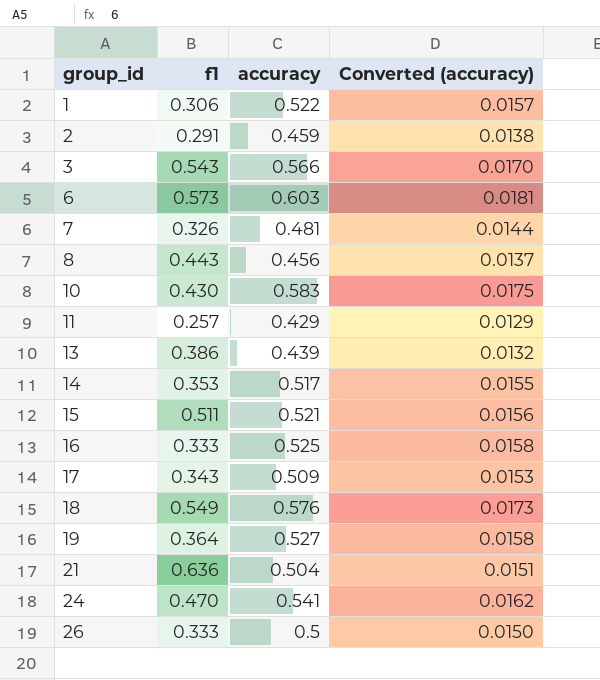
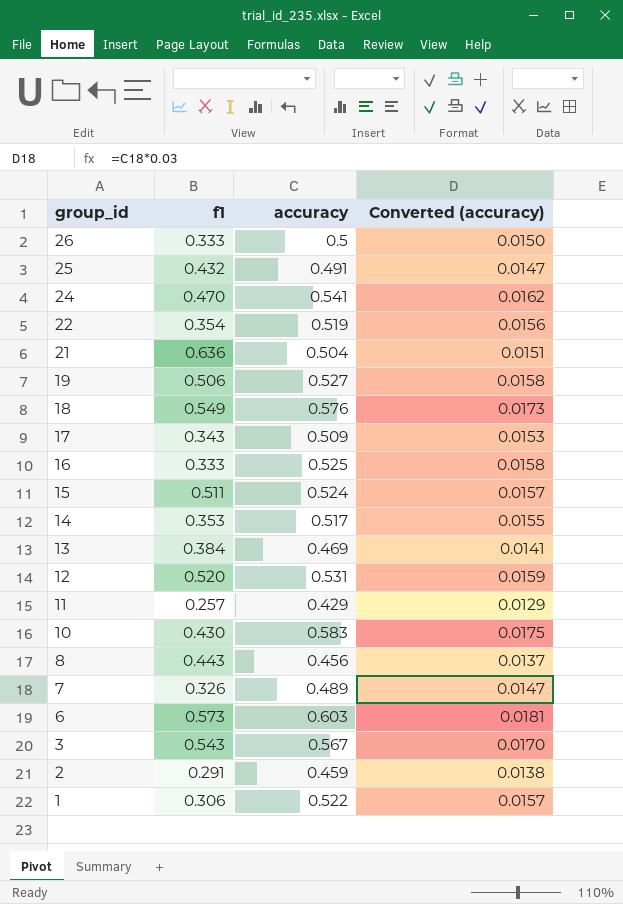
row order: group_id ascending -> group_id descending
row 25: none -> 0.432 | 0.491 | 0.0147
row 22: none -> 0.354 | 0.519 | 0.0156
19 | f1: 0.364 -> 0.506
15 | accuracy: 0.521 -> 0.524
15 | Converted (accuracy): 0.0156 -> 0.0157
13 | f1: 0.386 -> 0.384
13 | accuracy: 0.439 -> 0.469
13 | Converted (accuracy): 0.0132 -> 0.0141
row 12: none -> 0.520 | 0.531 | 0.0159
7 | accuracy: 0.481 -> 0.489
7 | Converted (accuracy): 0.0144 -> 0.0147
3 | accuracy: 0.566 -> 0.567

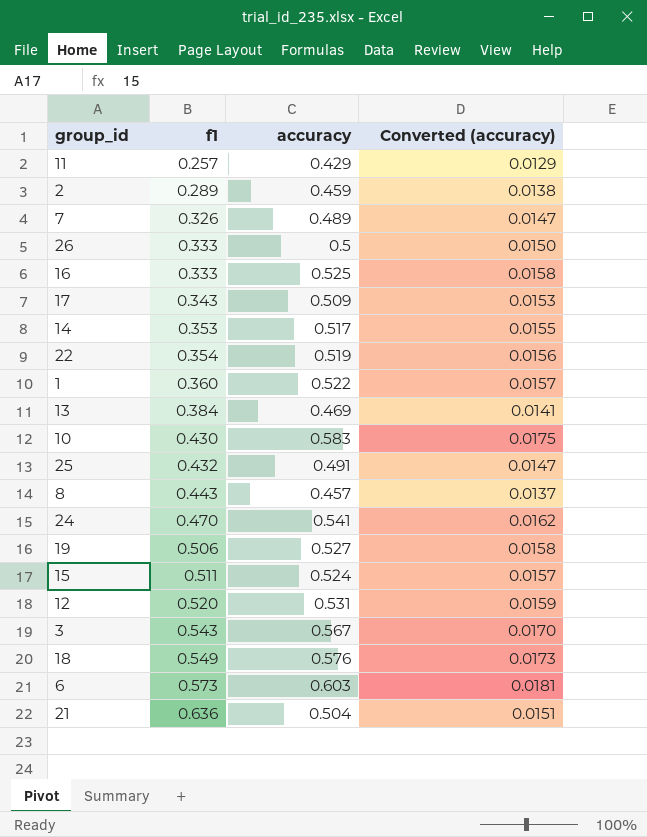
row order: group_id descending -> f1 ascending
2 | f1: 0.291 -> 0.289
1 | f1: 0.306 -> 0.360
8 | accuracy: 0.456 -> 0.457

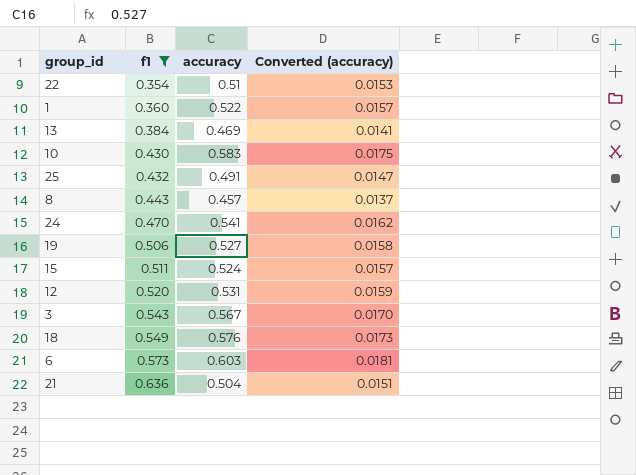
filter: none -> f1 >= 0.354
22 | accuracy: 0.519 -> 0.51
22 | Converted (accuracy): 0.0156 -> 0.0153

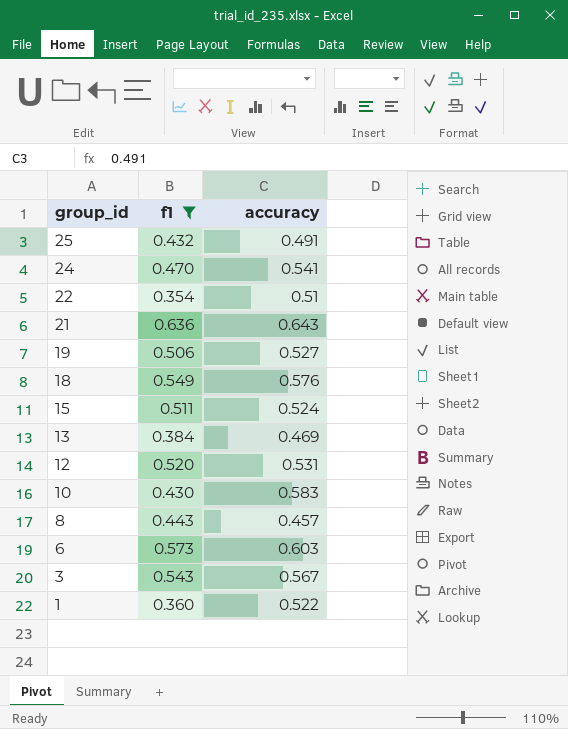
row order: f1 ascending -> group_id descending
column Converted (accuracy) | formula: [accuracy] * 0.03 -> none
21 | accuracy: 0.504 -> 0.643

